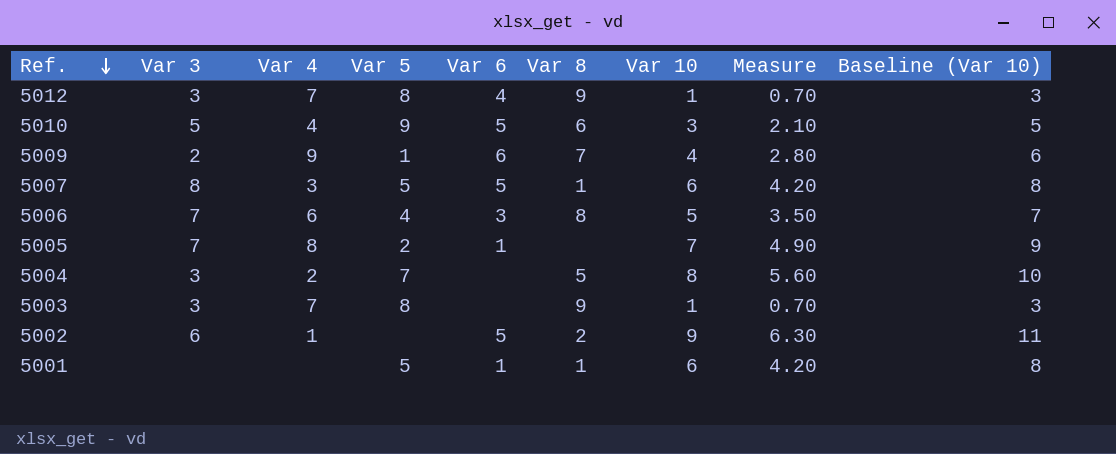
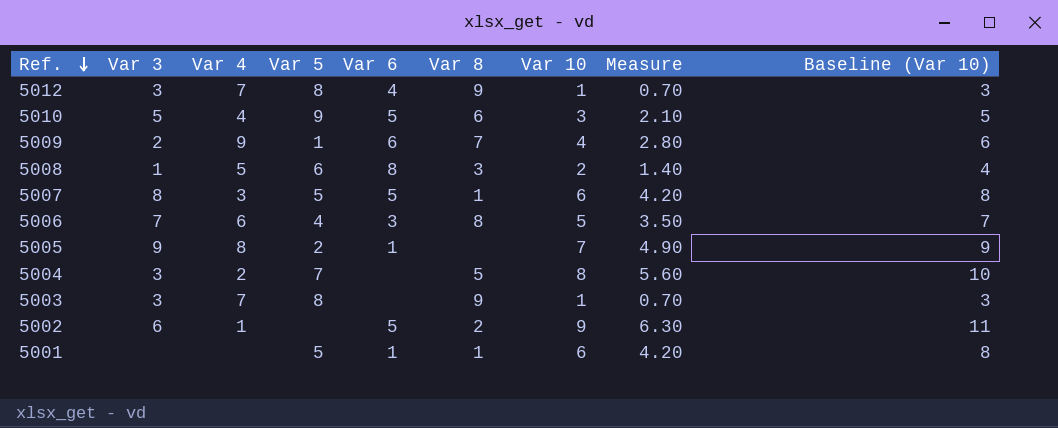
row 5008: none -> 1 | 5 | 6 | 8 | 3 | 2 | 1.40 | 4
5005 | Var 3: 7 -> 9

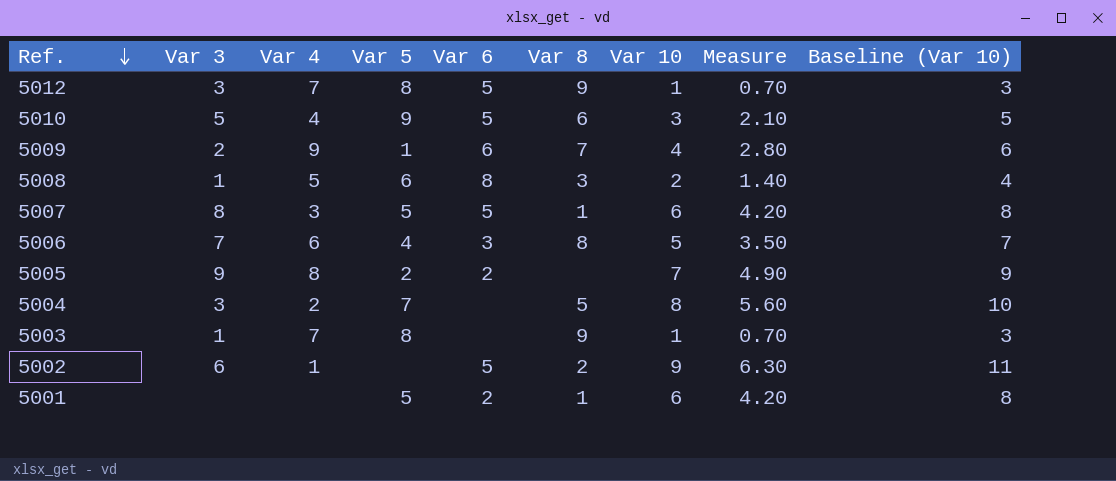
5012 | Var 6: 4 -> 5
5005 | Var 6: 1 -> 2
5003 | Var 3: 3 -> 1
5001 | Var 6: 1 -> 2

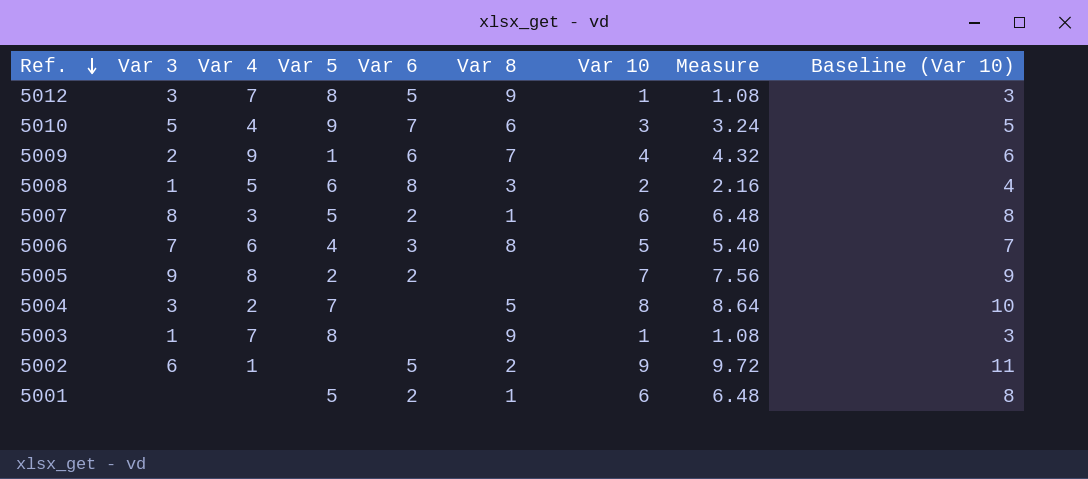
column Measure | formula: [Var 10] * 0.7 -> [Var 10] * 1.08
5010 | Var 6: 5 -> 7
5007 | Var 6: 5 -> 2

